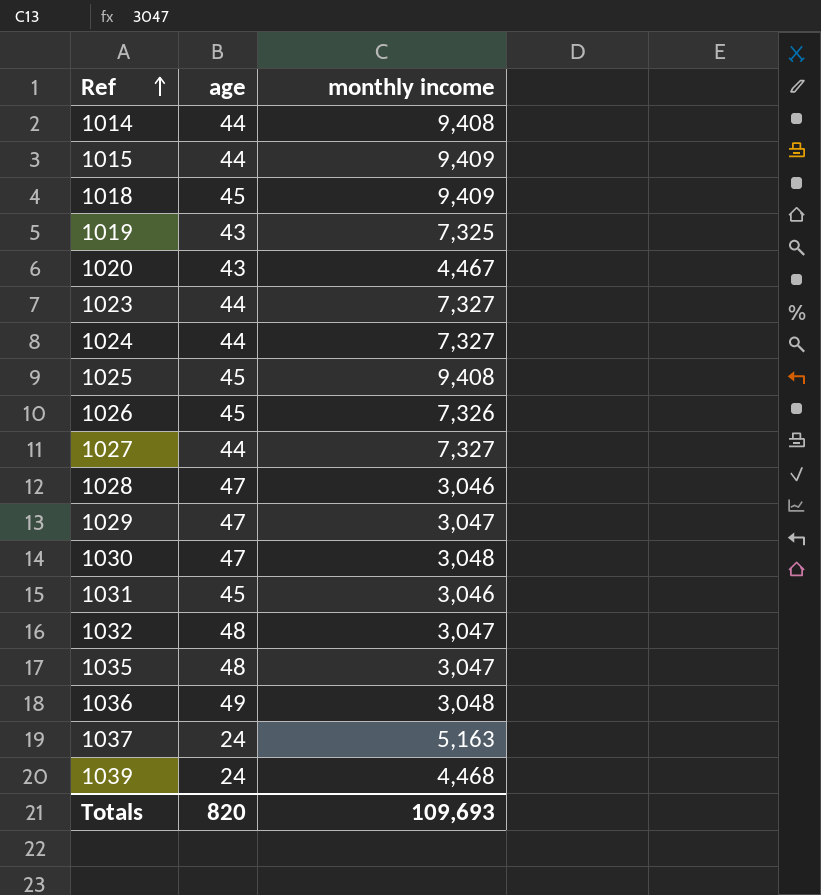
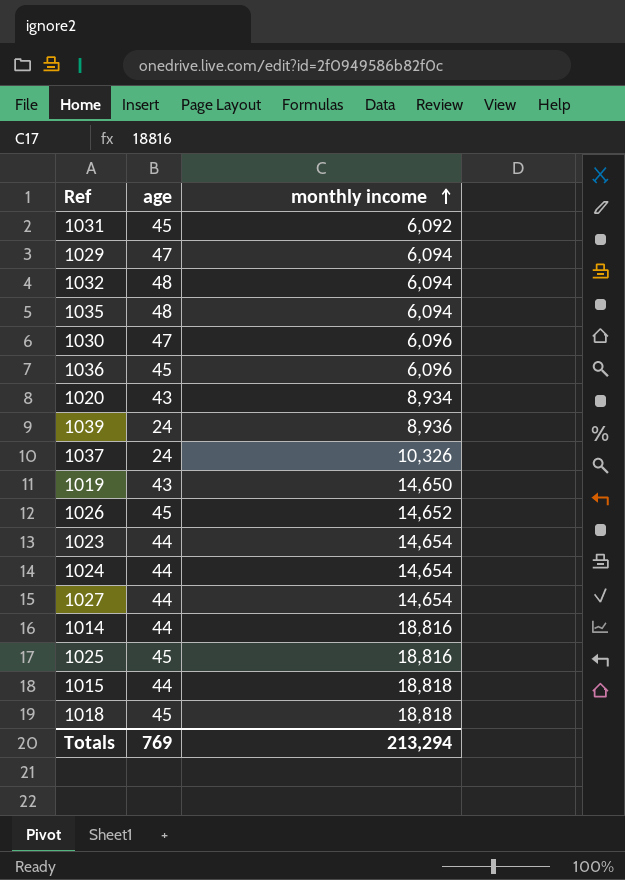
row order: Ref ascending -> monthly income ascending
row 1028: 47 | 3,046 -> none
1031 | monthly income: 3,046 -> 6,092
1029 | monthly income: 3,047 -> 6,094
1032 | monthly income: 3,047 -> 6,094
1035 | monthly income: 3,047 -> 6,094
1030 | monthly income: 3,048 -> 6,096
1036 | age: 49 -> 45
1036 | monthly income: 3,048 -> 6,096
1020 | monthly income: 4,467 -> 8,934
1039 | monthly income: 4,468 -> 8,936
1037 | monthly income: 5,163 -> 10,326
1019 | monthly income: 7,325 -> 14,650
1026 | monthly income: 7,326 -> 14,652
1023 | monthly income: 7,327 -> 14,654
1024 | monthly income: 7,327 -> 14,654
1027 | monthly income: 7,327 -> 14,654
1014 | monthly income: 9,408 -> 18,816
1025 | monthly income: 9,408 -> 18,816
1015 | monthly income: 9,409 -> 18,818
1018 | monthly income: 9,409 -> 18,818
Totals | age: 820 -> 769
Totals | monthly income: 109,693 -> 213,294

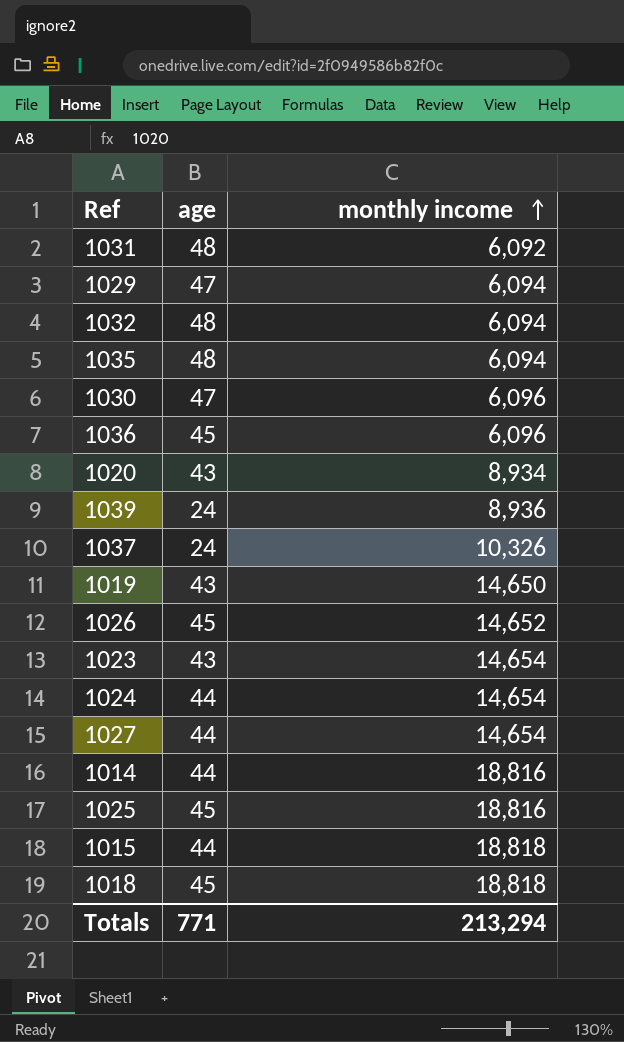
1031 | age: 45 -> 48
1023 | age: 44 -> 43
Totals | age: 769 -> 771

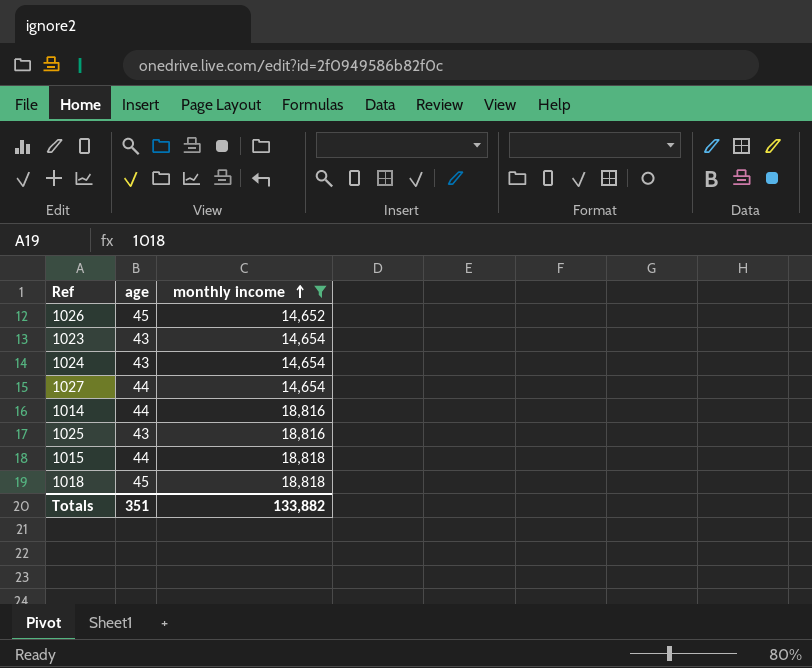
filter: none -> monthly income >= 14,652
1024 | age: 44 -> 43
1025 | age: 45 -> 43
Totals | age: 771 -> 351
Totals | monthly income: 213,294 -> 133,882

